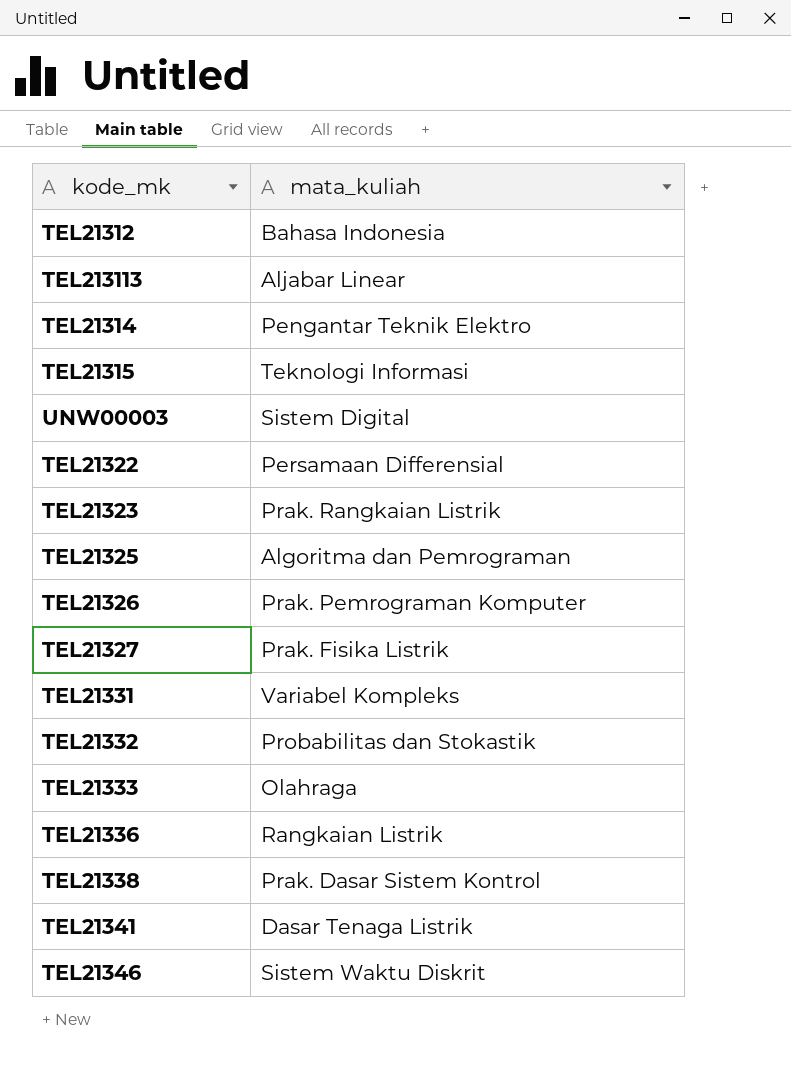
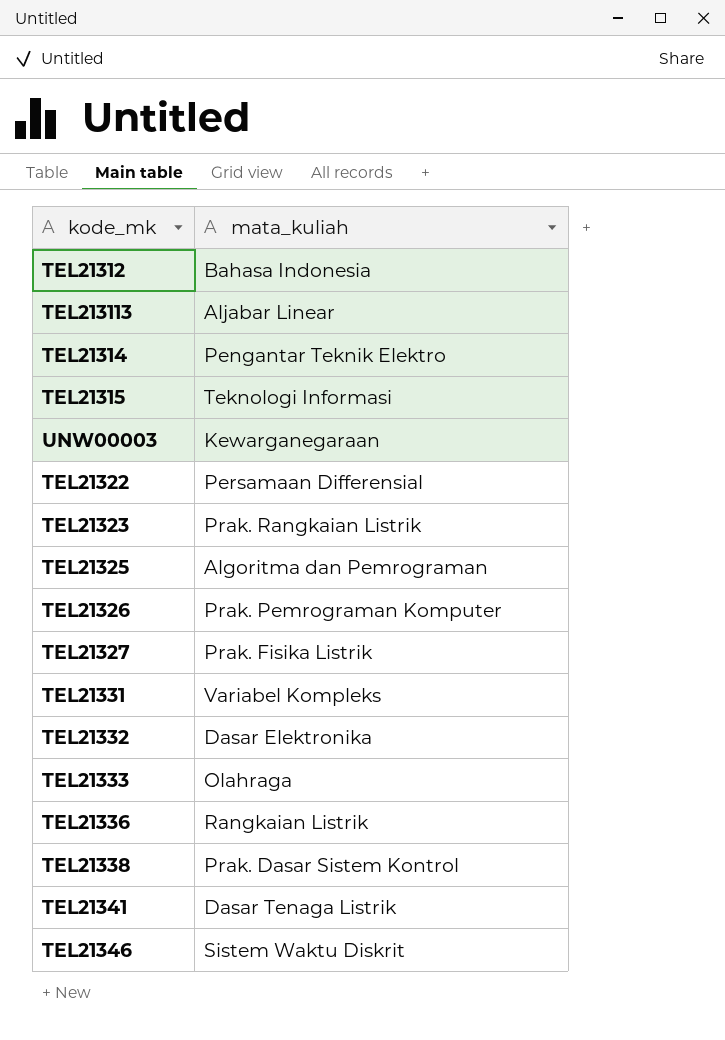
UNW00003 | mata_kuliah: Sistem Digital -> Kewarganegaraan
TEL21332 | mata_kuliah: Probabilitas dan Stokastik -> Dasar Elektronika

